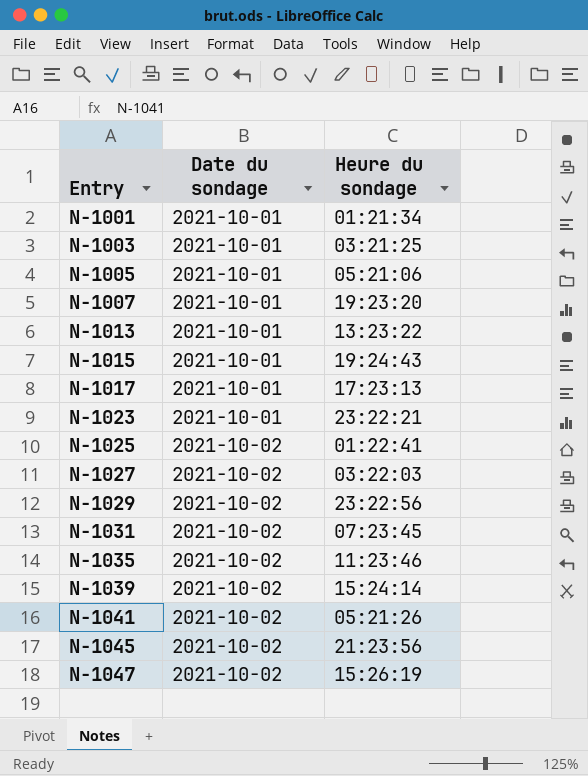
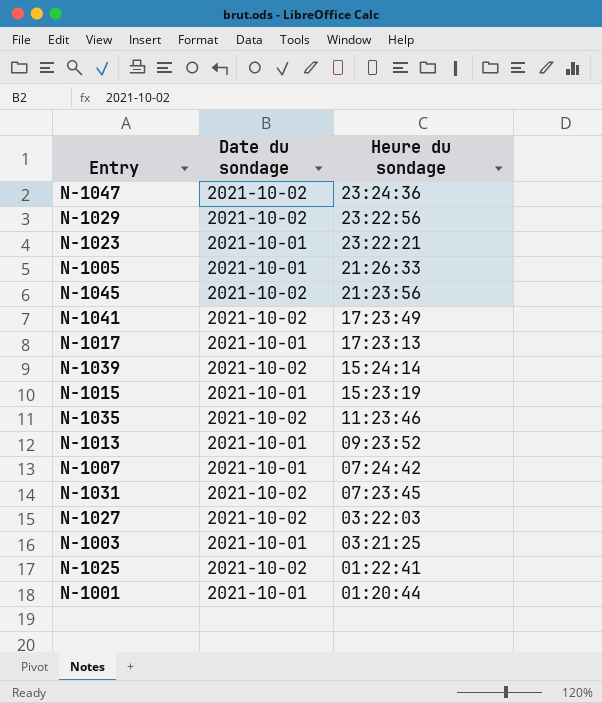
row order: Entry ascending -> Heure du sondage descending
N-1047 | Heure du sondage: 15:26:19 -> 23:24:36
N-1005 | Heure du sondage: 05:21:06 -> 21:26:33
N-1041 | Heure du sondage: 05:21:26 -> 17:23:49
N-1015 | Heure du sondage: 19:24:43 -> 15:23:19
N-1013 | Heure du sondage: 13:23:22 -> 09:23:52
N-1007 | Heure du sondage: 19:23:20 -> 07:24:42
N-1001 | Heure du sondage: 01:21:34 -> 01:20:44

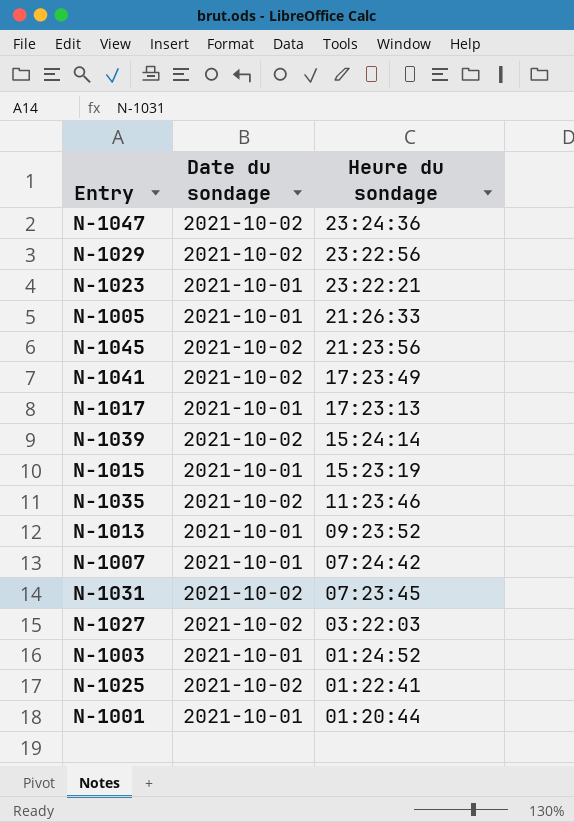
N-1003 | Heure du sondage: 03:21:25 -> 01:24:52

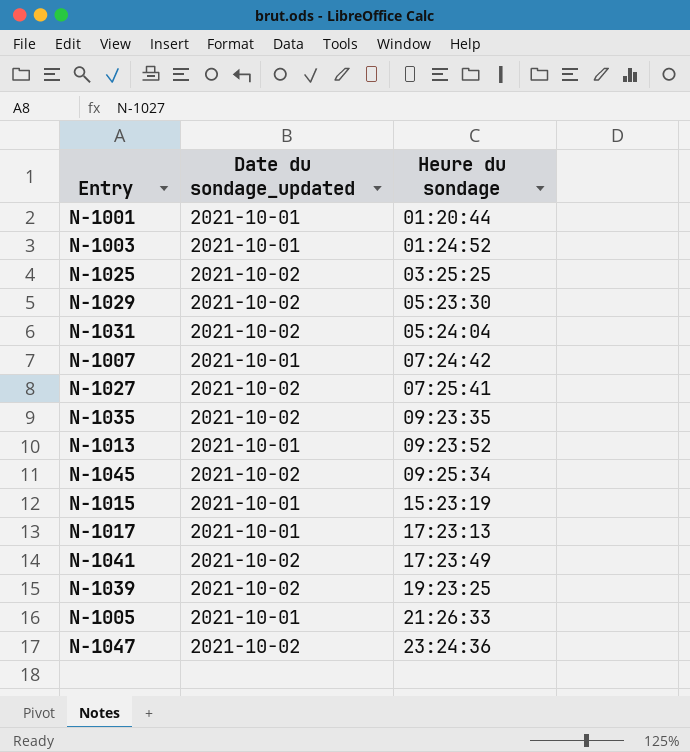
row order: Heure du sondage descending -> Heure du sondage ascending
column name: Date du sondage -> Date du sondage_updated
row N-1023: 2021-10-01 | 23:22:21 -> none
N-1025 | Heure du sondage: 01:22:41 -> 03:25:25
N-1029 | Heure du sondage: 23:22:56 -> 05:23:30
N-1031 | Heure du sondage: 07:23:45 -> 05:24:04
N-1027 | Heure du sondage: 03:22:03 -> 07:25:41
N-1035 | Heure du sondage: 11:23:46 -> 09:23:35
N-1045 | Heure du sondage: 21:23:56 -> 09:25:34
N-1039 | Heure du sondage: 15:24:14 -> 19:23:25

